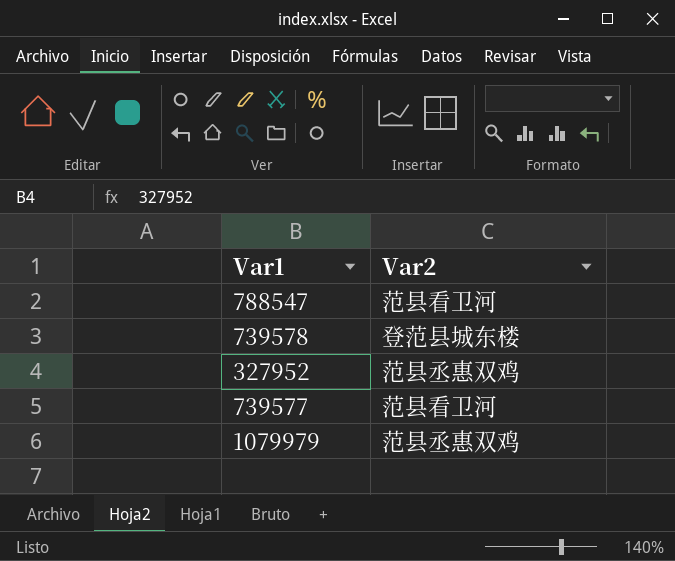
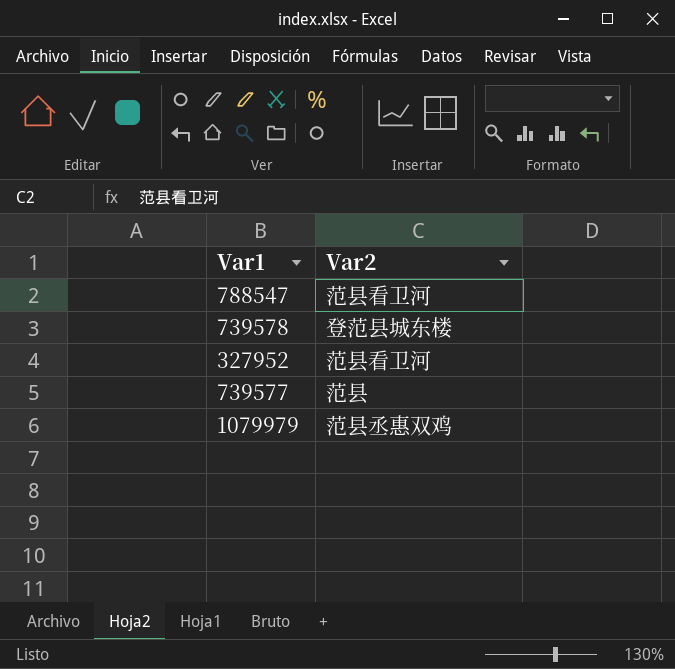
327952 | Var2: 范县丞惠双鸡 -> 范县看卫河
739577 | Var2: 范县看卫河 -> 范县

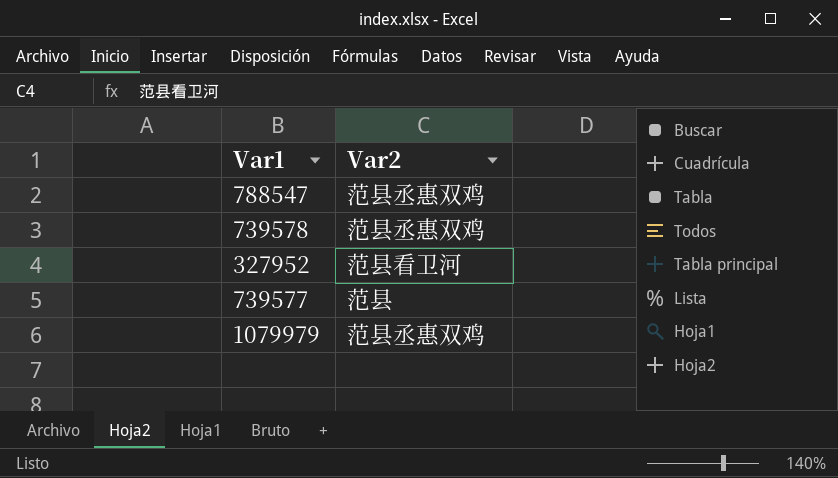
788547 | Var2: 范县看卫河 -> 范县丞惠双鸡
739578 | Var2: 登范县城东楼 -> 范县丞惠双鸡

